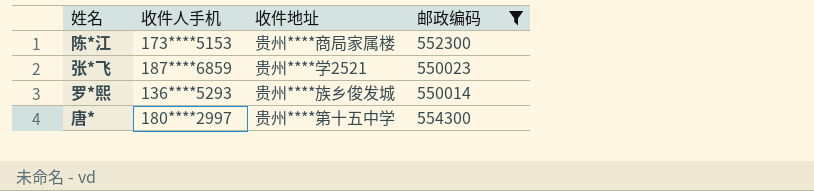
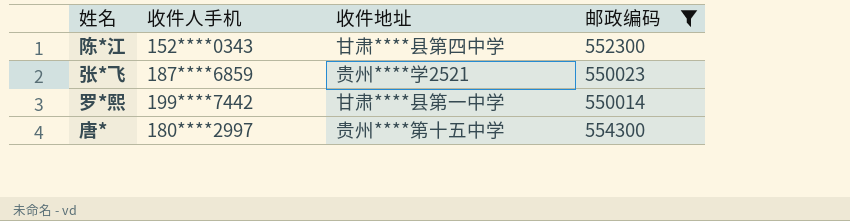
陈*江 | 收件人手机: 173****5153 -> 152****0343
陈*江 | 收件地址: 贵州****商局家属楼 -> 甘肃****县第四中学
罗*熙 | 收件人手机: 136****5293 -> 199****7442
罗*熙 | 收件地址: 贵州****族乡俊发城 -> 甘肃****县第一中学

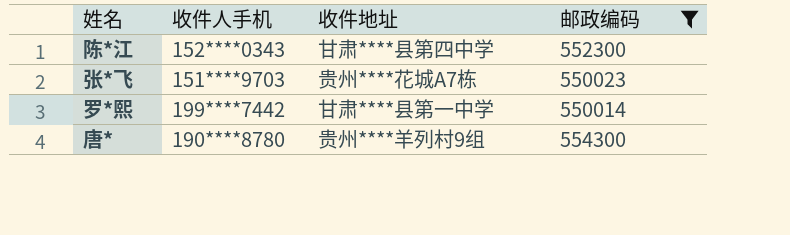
张*飞 | 收件人手机: 187****6859 -> 151****9703
张*飞 | 收件地址: 贵州****学2521 -> 贵州****花城A7栋
唐* | 收件人手机: 180****2997 -> 190****8780
唐* | 收件地址: 贵州****第十五中学 -> 贵州****羊列村9组

